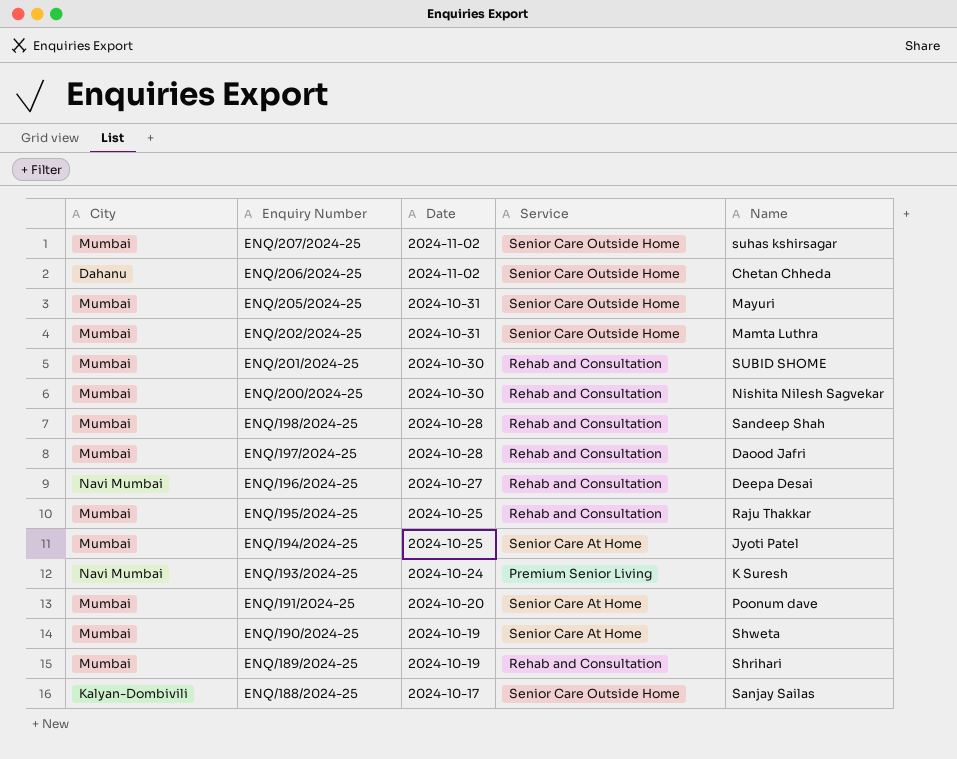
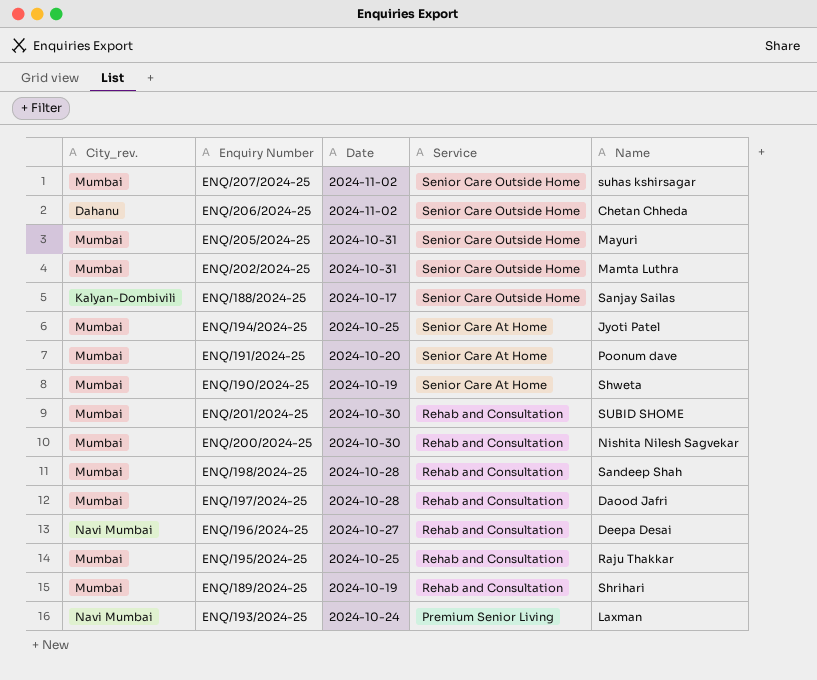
row order: Enquiry Number descending -> Service descending
column name: City -> City_rev.
ENQ/193/2024-25 | Name: K Suresh -> Laxman

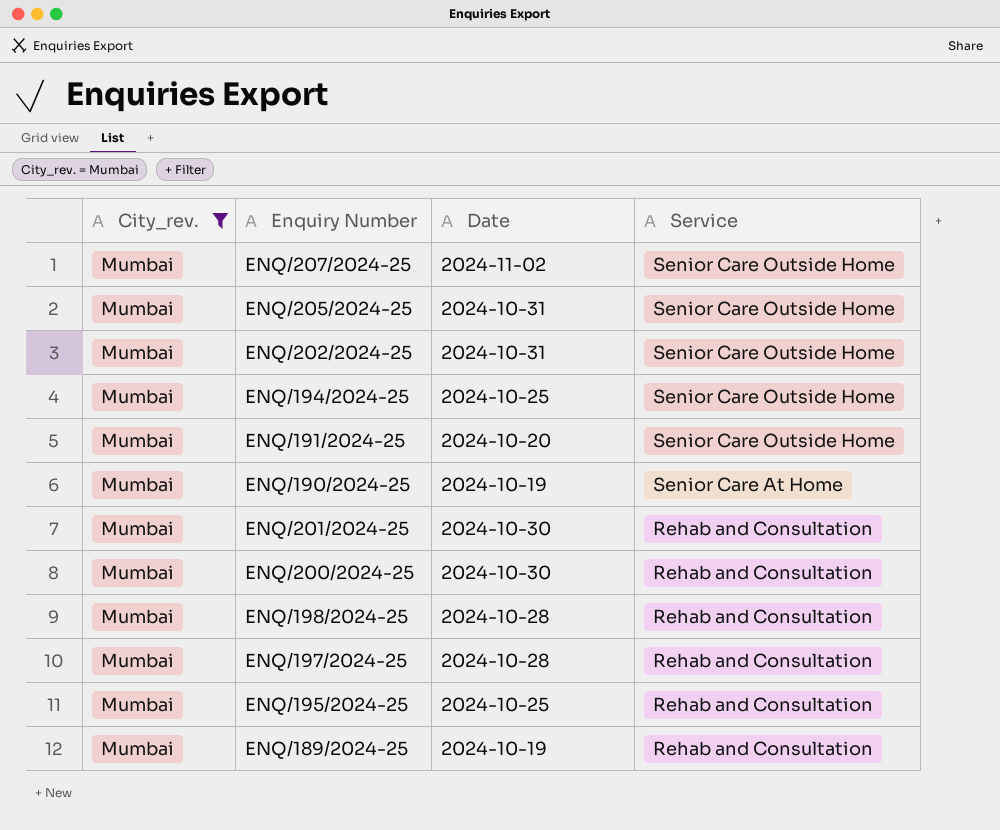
filter: none -> City_rev. = Mumbai
column Name | position: 5 -> none
ENQ/194/2024-25 | Service: Senior Care At Home -> Senior Care Outside Home
ENQ/191/2024-25 | Service: Senior Care At Home -> Senior Care Outside Home

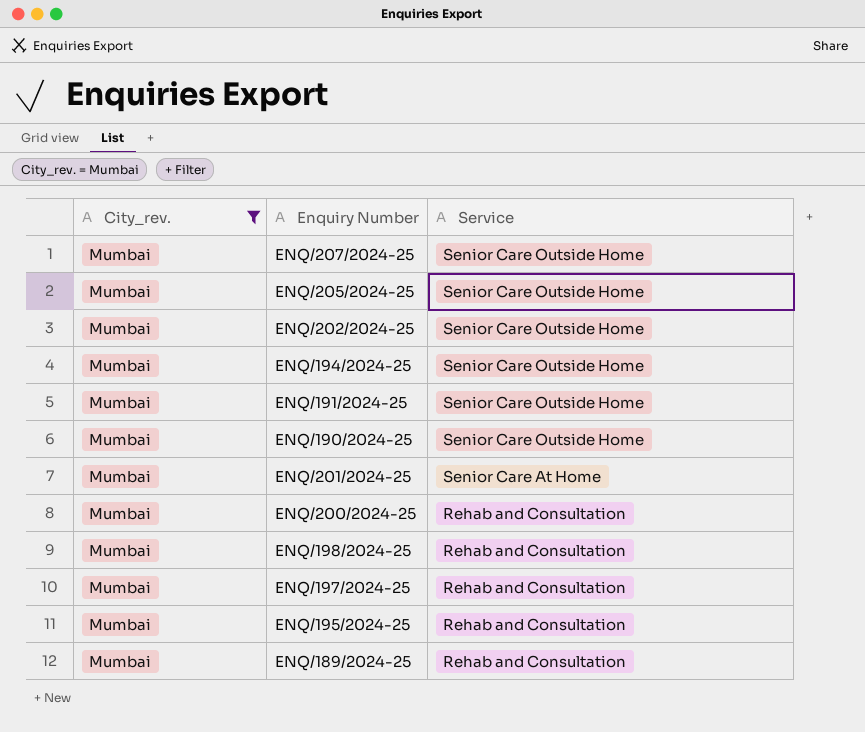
column Date | position: 3 -> none
ENQ/190/2024-25 | Service: Senior Care At Home -> Senior Care Outside Home
ENQ/201/2024-25 | Service: Rehab and Consultation -> Senior Care At Home

